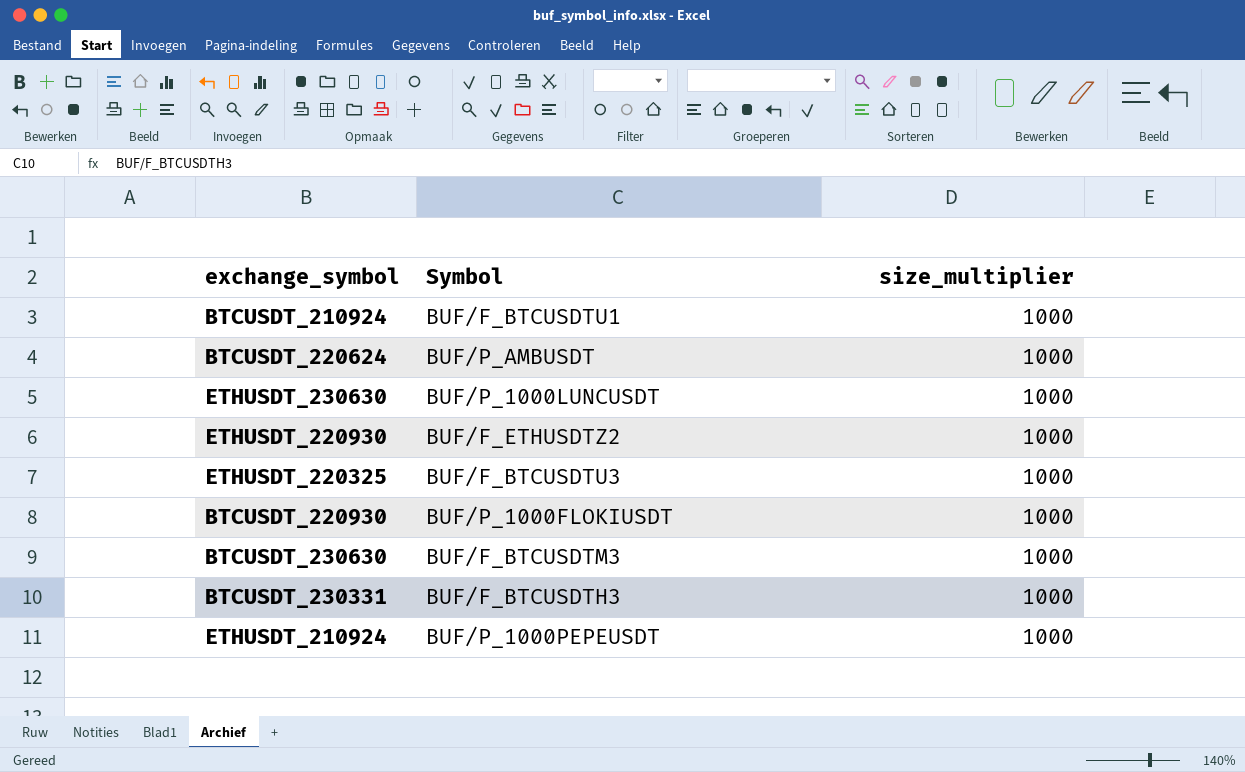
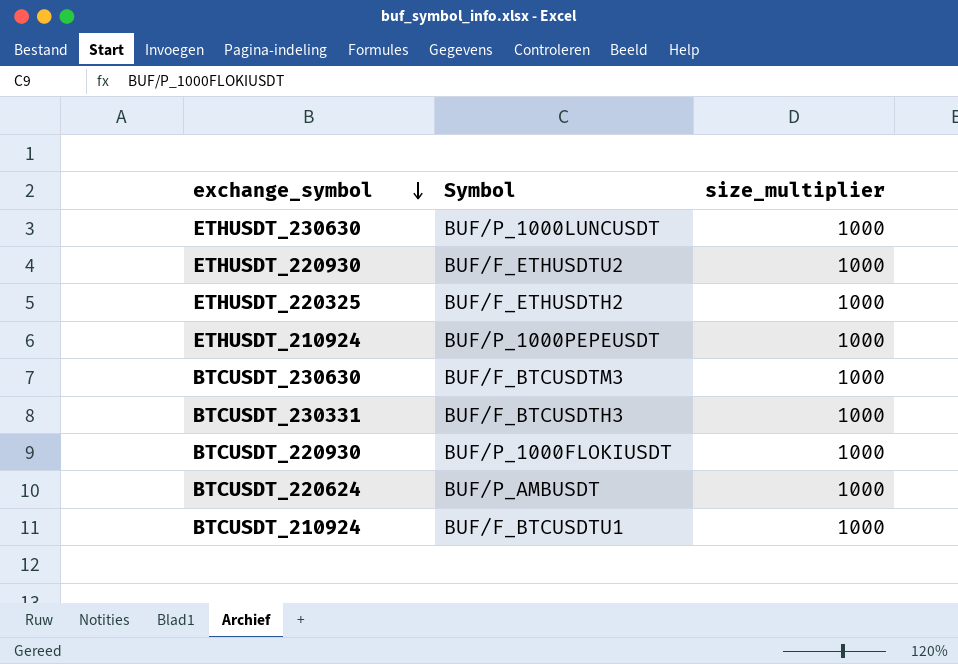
row order: none -> exchange_symbol descending
ETHUSDT_220930 | Symbol: BUF/F_ETHUSDTZ2 -> BUF/F_ETHUSDTU2
ETHUSDT_220325 | Symbol: BUF/F_BTCUSDTU3 -> BUF/F_ETHUSDTH2

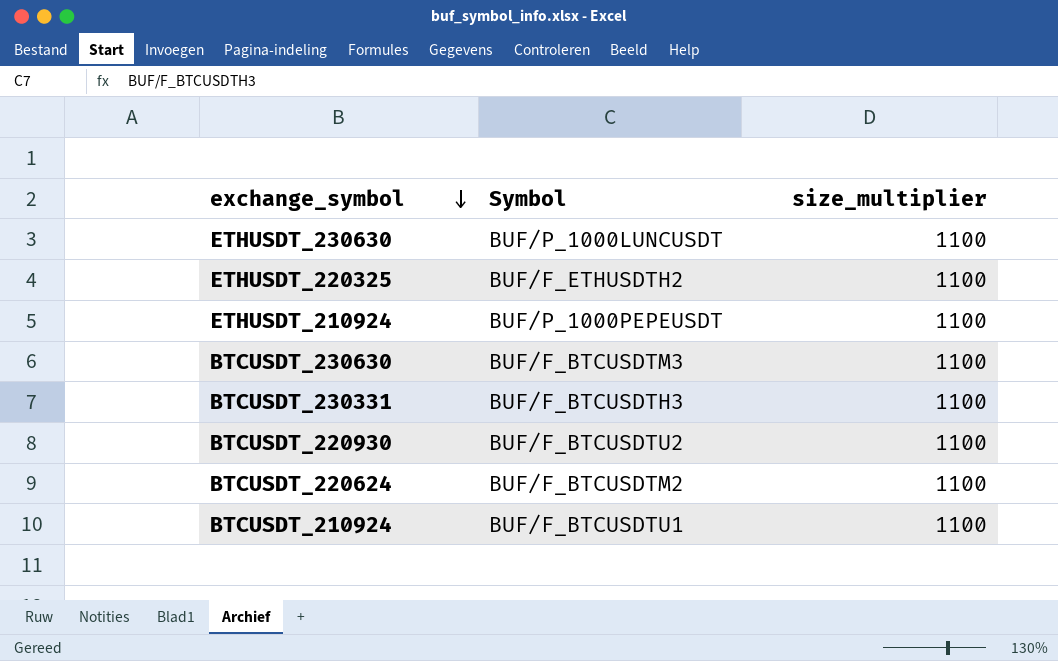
row ETHUSDT_220930: BUF/F_ETHUSDTU2 | 1000 -> none
ETHUSDT_230630 | size_multiplier: 1000 -> 1100
ETHUSDT_220325 | size_multiplier: 1000 -> 1100
ETHUSDT_210924 | size_multiplier: 1000 -> 1100
BTCUSDT_230630 | size_multiplier: 1000 -> 1100
BTCUSDT_230331 | size_multiplier: 1000 -> 1100
BTCUSDT_220930 | Symbol: BUF/P_1000FLOKIUSDT -> BUF/F_BTCUSDTU2
BTCUSDT_220930 | size_multiplier: 1000 -> 1100
BTCUSDT_220624 | Symbol: BUF/P_AMBUSDT -> BUF/F_BTCUSDTM2
BTCUSDT_220624 | size_multiplier: 1000 -> 1100
BTCUSDT_210924 | size_multiplier: 1000 -> 1100

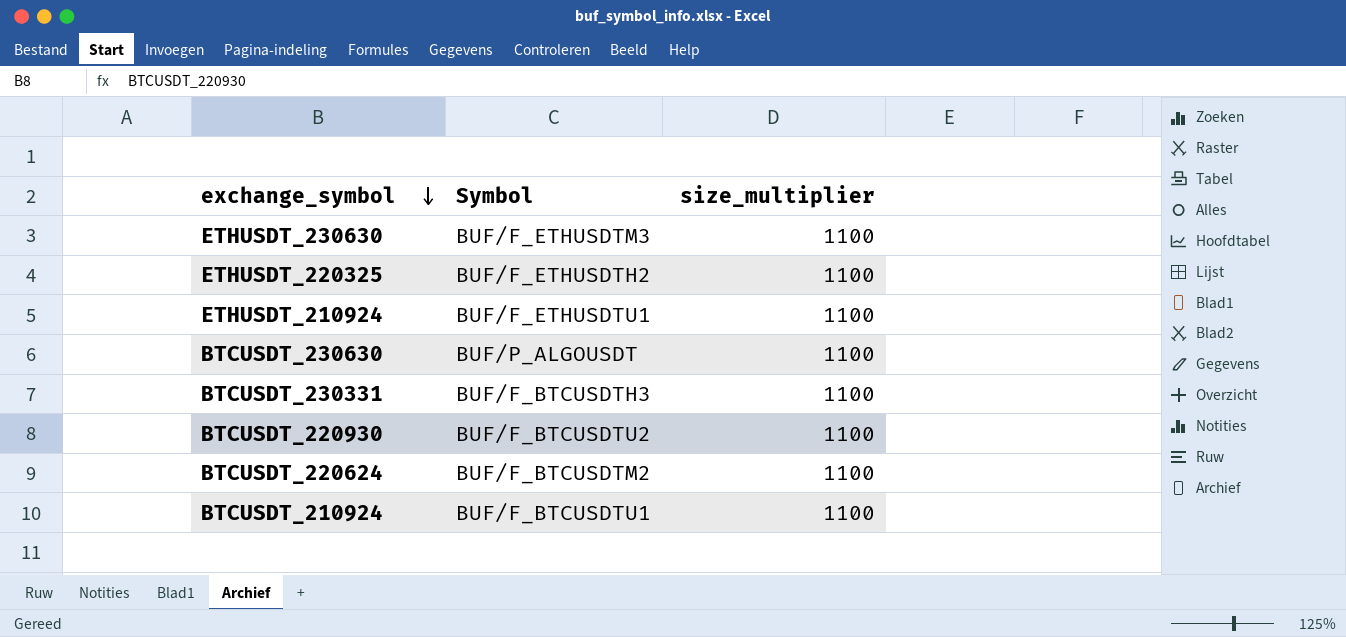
ETHUSDT_230630 | Symbol: BUF/P_1000LUNCUSDT -> BUF/F_ETHUSDTM3
ETHUSDT_210924 | Symbol: BUF/P_1000PEPEUSDT -> BUF/F_ETHUSDTU1
BTCUSDT_230630 | Symbol: BUF/F_BTCUSDTM3 -> BUF/P_ALGOUSDT

